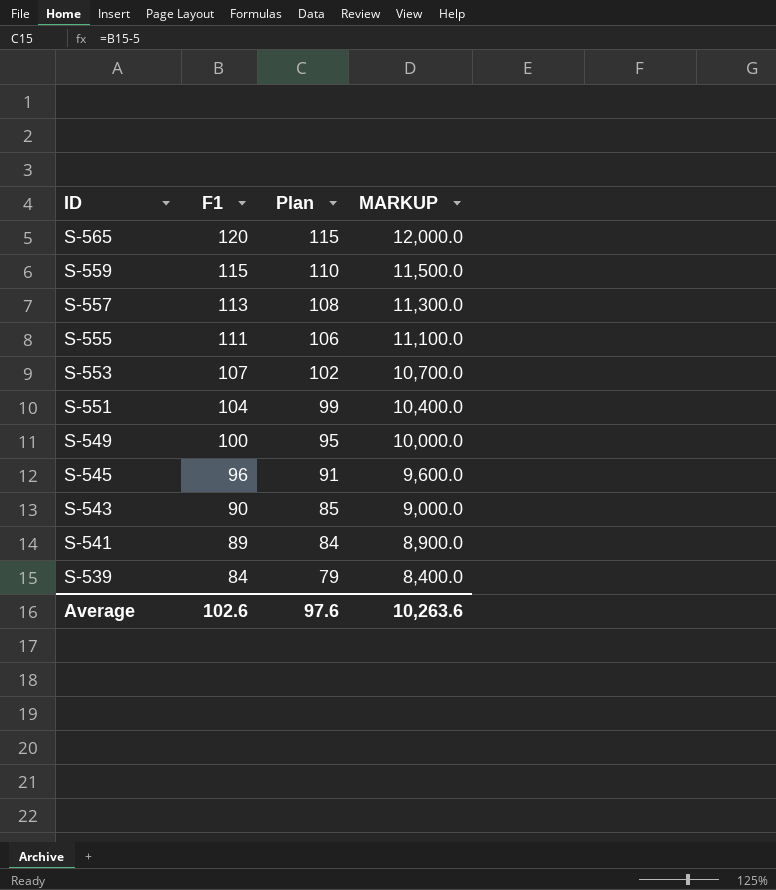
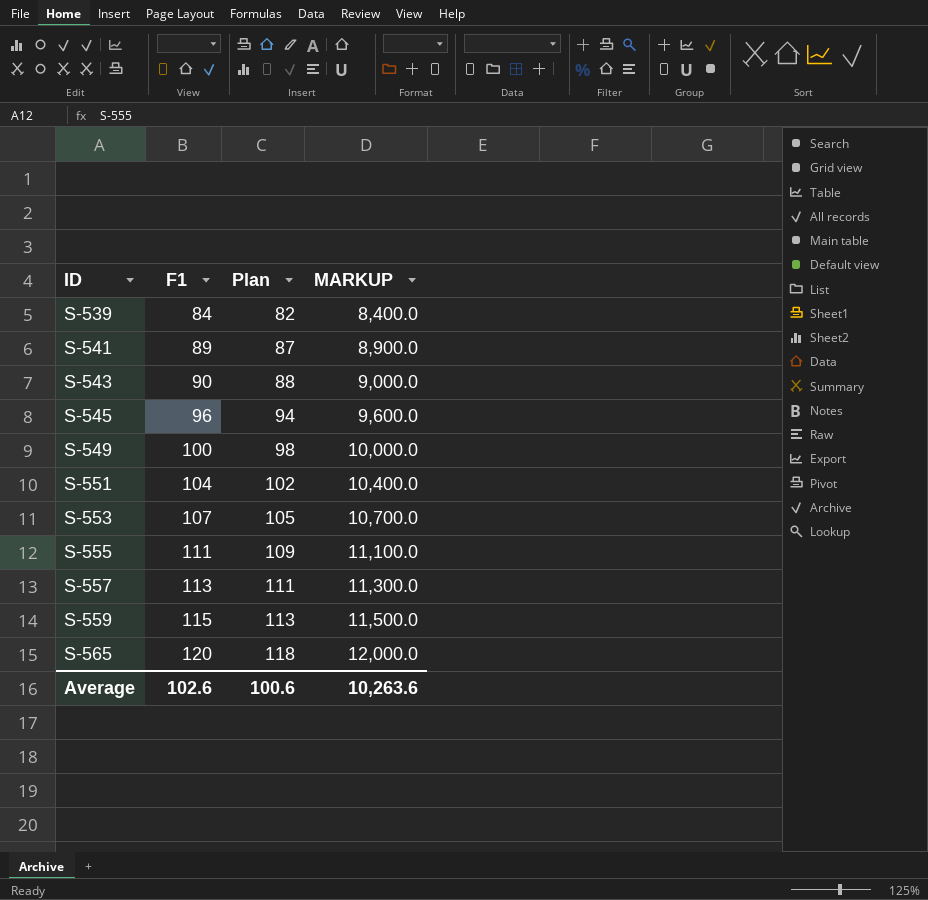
row order: ID descending -> ID ascending
column Plan | formula: [F1] - 5 -> [F1] - 2
Average | Plan: 97.6 -> 100.6

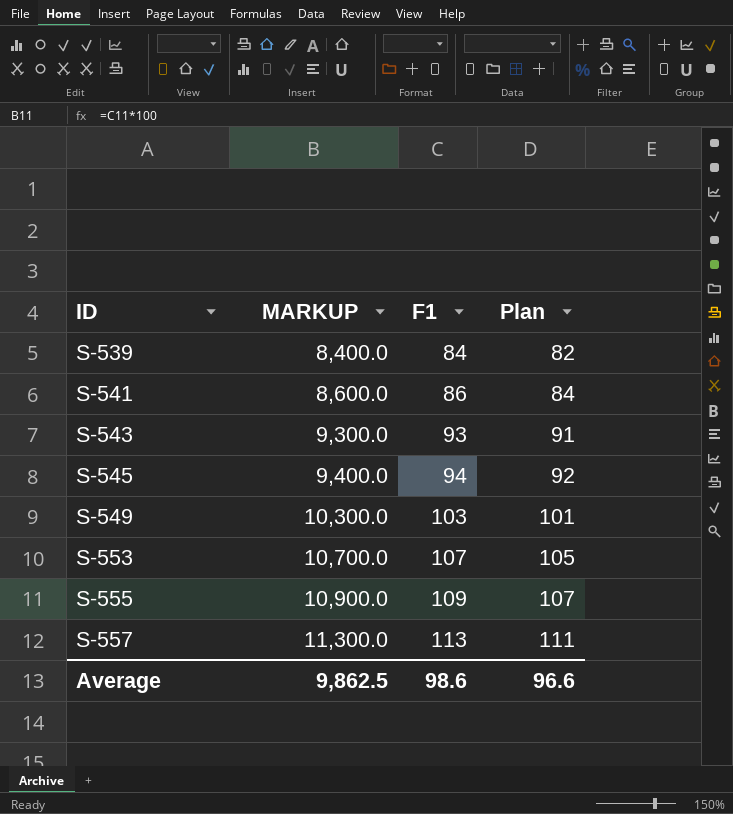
column MARKUP | position: 4 -> 2
row S-551: 104 | 102 | 10,400.0 -> none
row S-559: 115 | 113 | 11,500.0 -> none
row S-565: 120 | 118 | 12,000.0 -> none
S-541 | MARKUP: 8,900.0 -> 8,600.0
S-541 | F1: 89 -> 86
S-541 | Plan: 87 -> 84
S-543 | MARKUP: 9,000.0 -> 9,300.0
S-543 | F1: 90 -> 93
S-543 | Plan: 88 -> 91
S-545 | MARKUP: 9,600.0 -> 9,400.0
S-545 | F1: 96 -> 94
S-545 | Plan: 94 -> 92
S-549 | MARKUP: 10,000.0 -> 10,300.0
S-549 | F1: 100 -> 103
S-549 | Plan: 98 -> 101
S-555 | MARKUP: 11,100.0 -> 10,900.0
S-555 | F1: 111 -> 109
S-555 | Plan: 109 -> 107
Average | MARKUP: 10,263.6 -> 9,862.5
Average | F1: 102.6 -> 98.6
Average | Plan: 100.6 -> 96.6

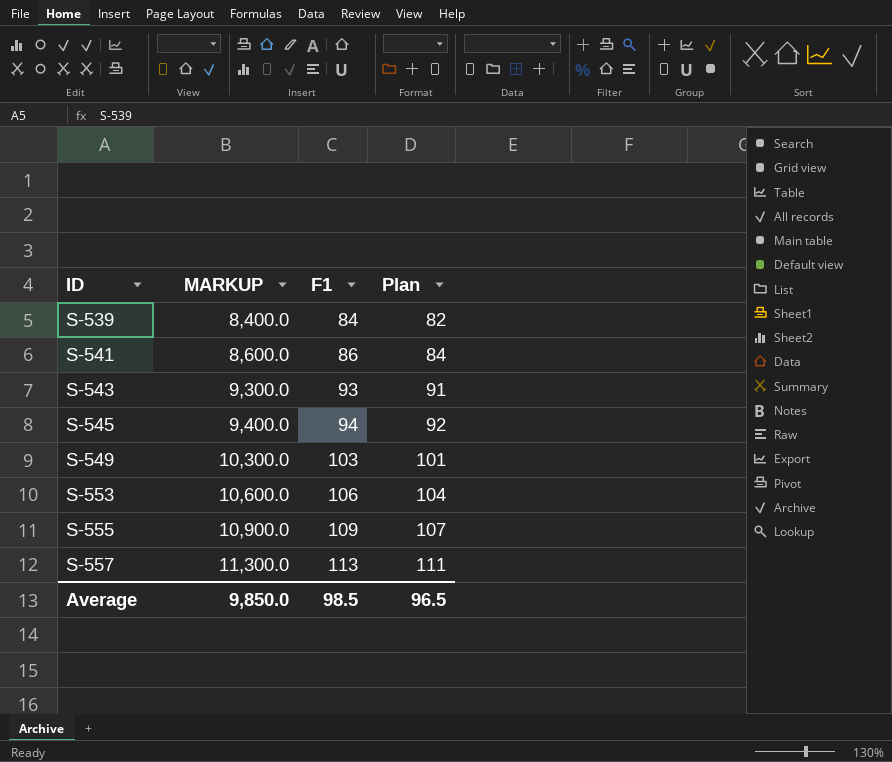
S-553 | MARKUP: 10,700.0 -> 10,600.0
S-553 | F1: 107 -> 106
S-553 | Plan: 105 -> 104
Average | MARKUP: 9,862.5 -> 9,850.0
Average | F1: 98.6 -> 98.5
Average | Plan: 96.6 -> 96.5

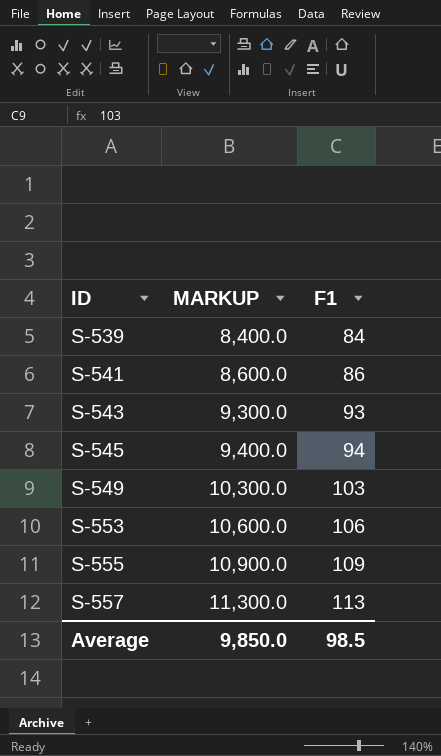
column Plan | formula: [F1] - 2 -> none

